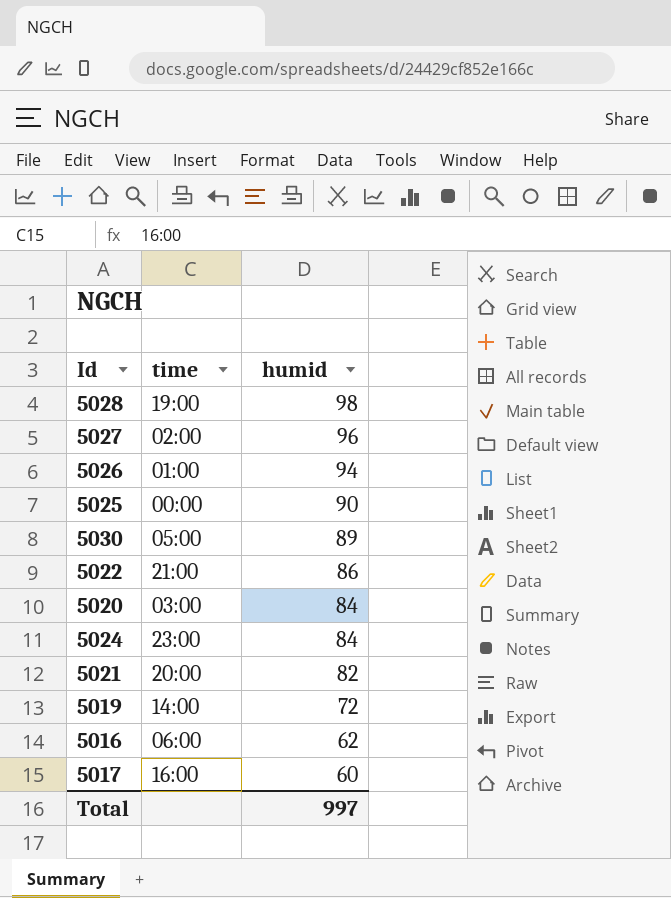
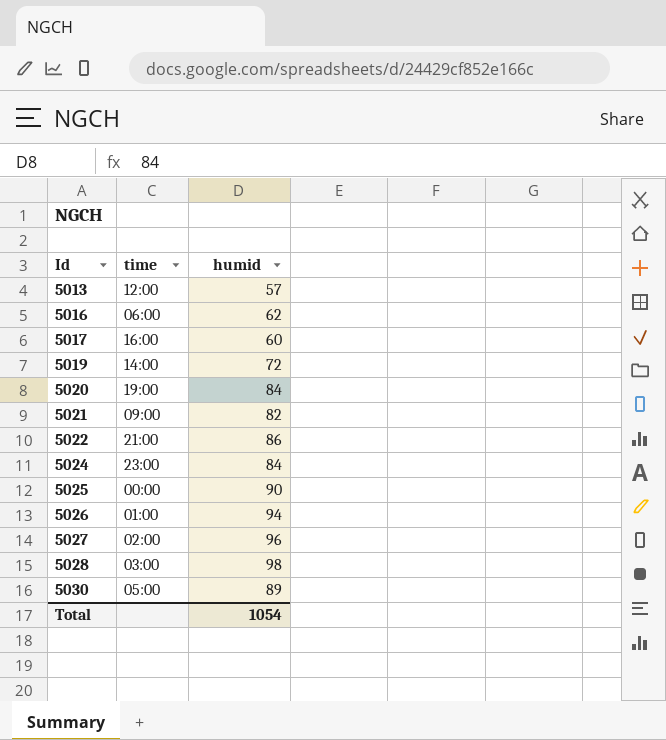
row order: humid descending -> Id ascending
row 5013: none -> 12:00 | 57
5020 | time: 03:00 -> 19:00
5021 | time: 20:00 -> 09:00
5028 | time: 19:00 -> 03:00
Total | humid: 997 -> 1054

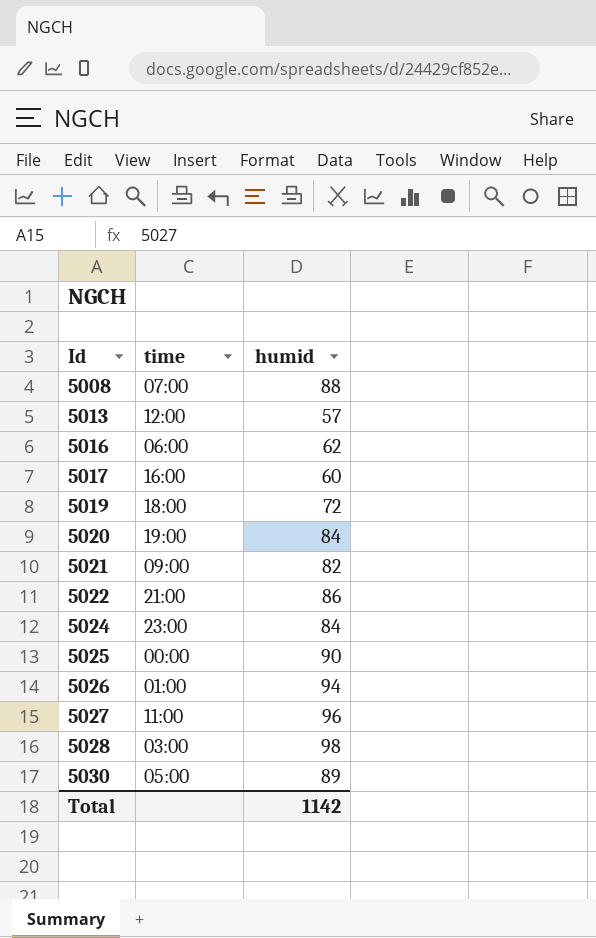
row 5008: none -> 07:00 | 88
5019 | time: 14:00 -> 18:00
5027 | time: 02:00 -> 11:00
Total | humid: 1054 -> 1142

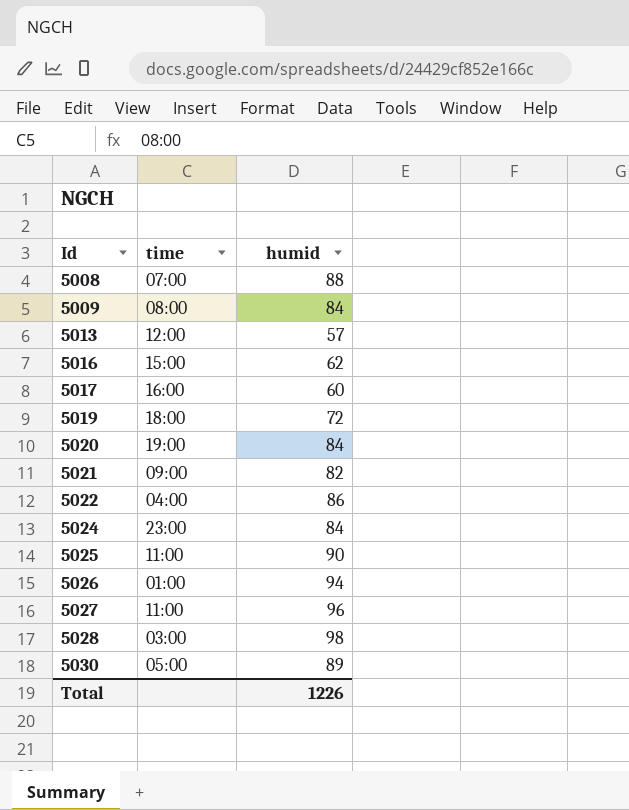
row 5009: none -> 08:00 | 84
5016 | time: 06:00 -> 15:00
5022 | time: 21:00 -> 04:00
5025 | time: 00:00 -> 11:00
Total | humid: 1142 -> 1226

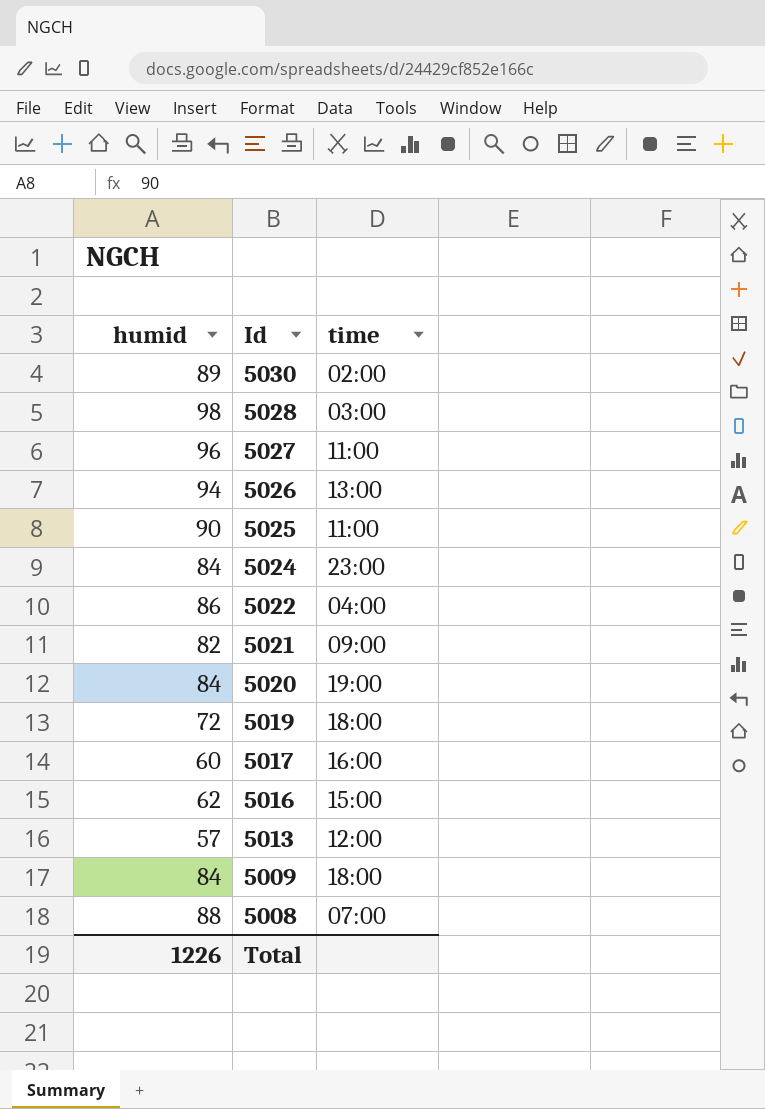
row order: Id ascending -> Id descending
column humid | position: 3 -> 1
5030 | time: 05:00 -> 02:00
5026 | time: 01:00 -> 13:00
5009 | time: 08:00 -> 18:00

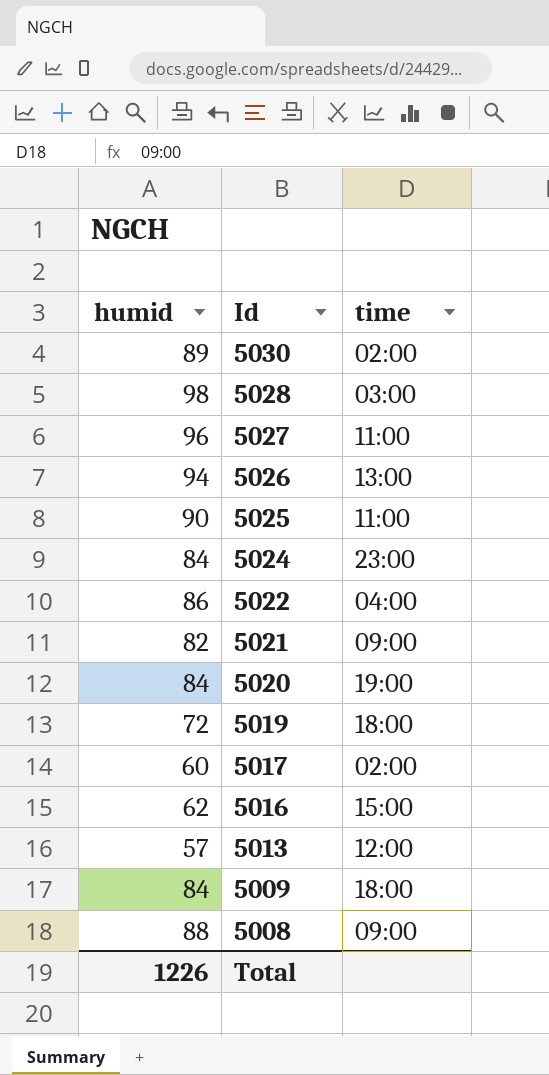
5017 | time: 16:00 -> 02:00
5008 | time: 07:00 -> 09:00

